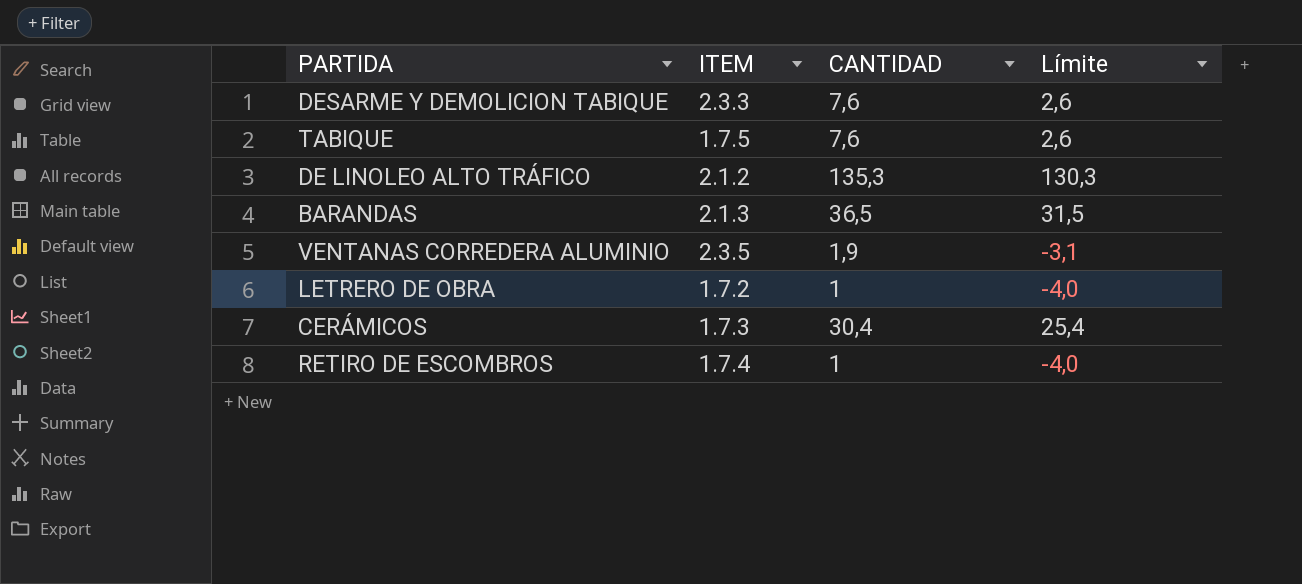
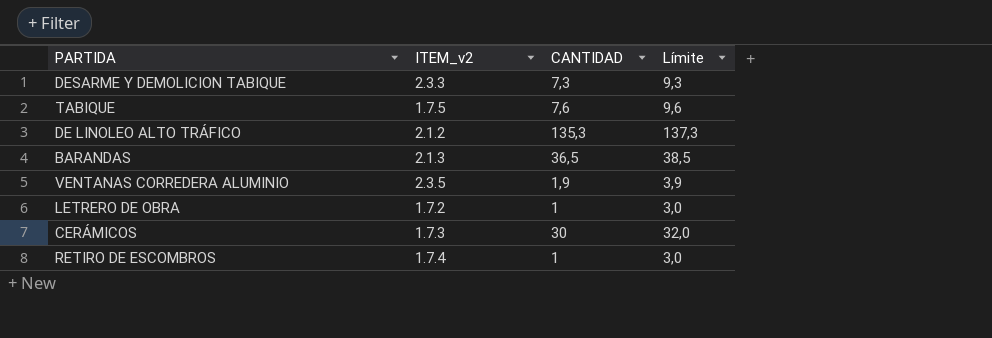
column name: ITEM -> ITEM_v2
column Límite | formula: [CANTIDAD] - 5 -> [CANTIDAD] + 2
DESARME Y DEMOLICION TABIQUE | CANTIDAD: 7,6 -> 7,3
CERÁMICOS | CANTIDAD: 30,4 -> 30

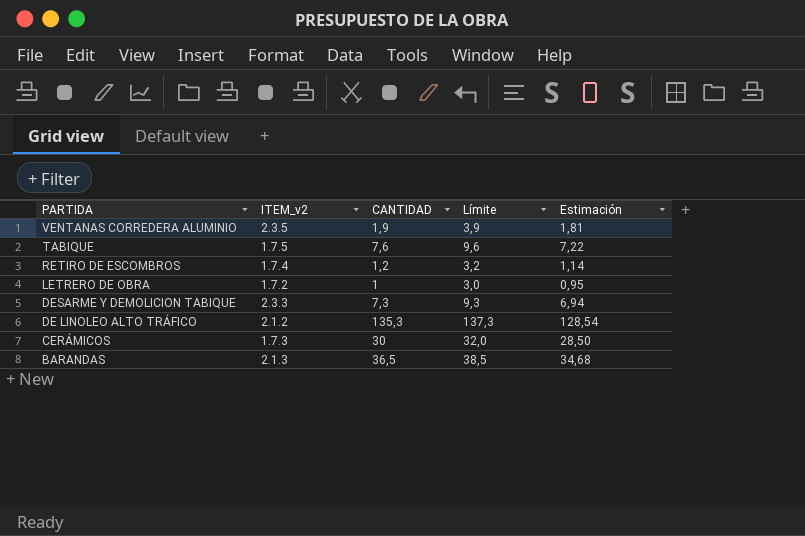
row order: none -> PARTIDA descending
column Estimación | formula: none -> [CANTIDAD] * 0,95
RETIRO DE ESCOMBROS | CANTIDAD: 1 -> 1,2
RETIRO DE ESCOMBROS | Límite: 3,0 -> 3,2

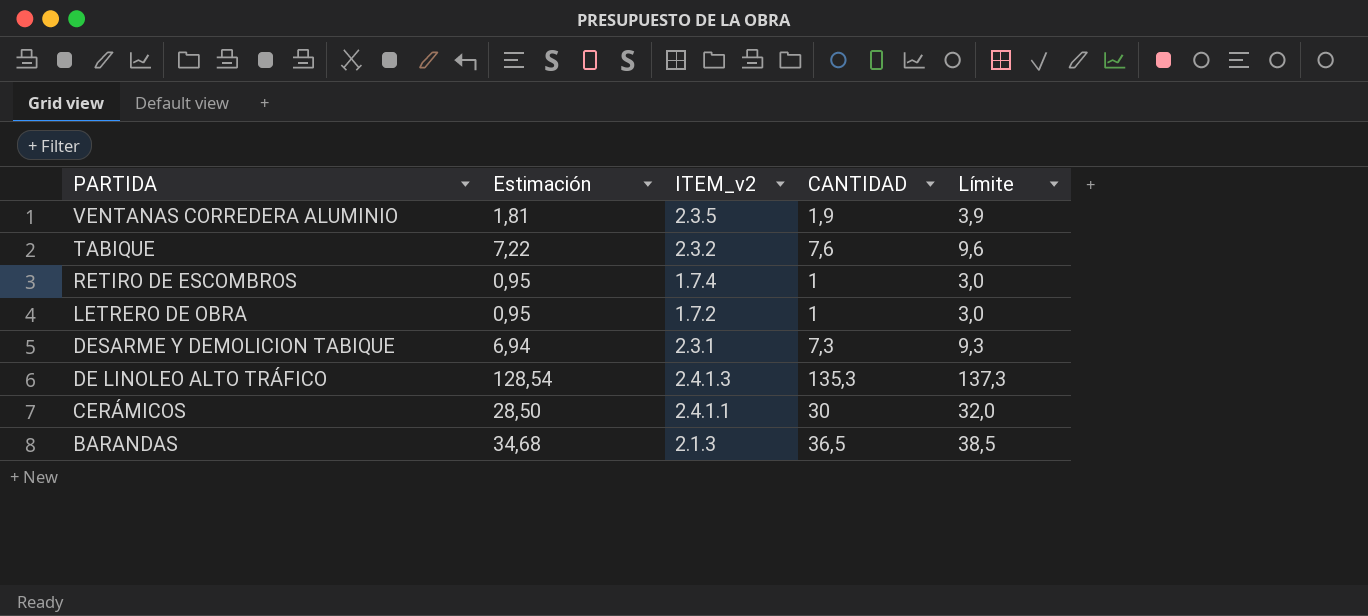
column Estimación | position: 5 -> 2
TABIQUE | ITEM_v2: 1.7.5 -> 2.3.2
RETIRO DE ESCOMBROS | Estimación: 1,14 -> 0,95
RETIRO DE ESCOMBROS | CANTIDAD: 1,2 -> 1
RETIRO DE ESCOMBROS | Límite: 3,2 -> 3,0
DESARME Y DEMOLICION TABIQUE | ITEM_v2: 2.3.3 -> 2.3.1
DE LINOLEO ALTO TRÁFICO | ITEM_v2: 2.1.2 -> 2.4.1.3
CERÁMICOS | ITEM_v2: 1.7.3 -> 2.4.1.1

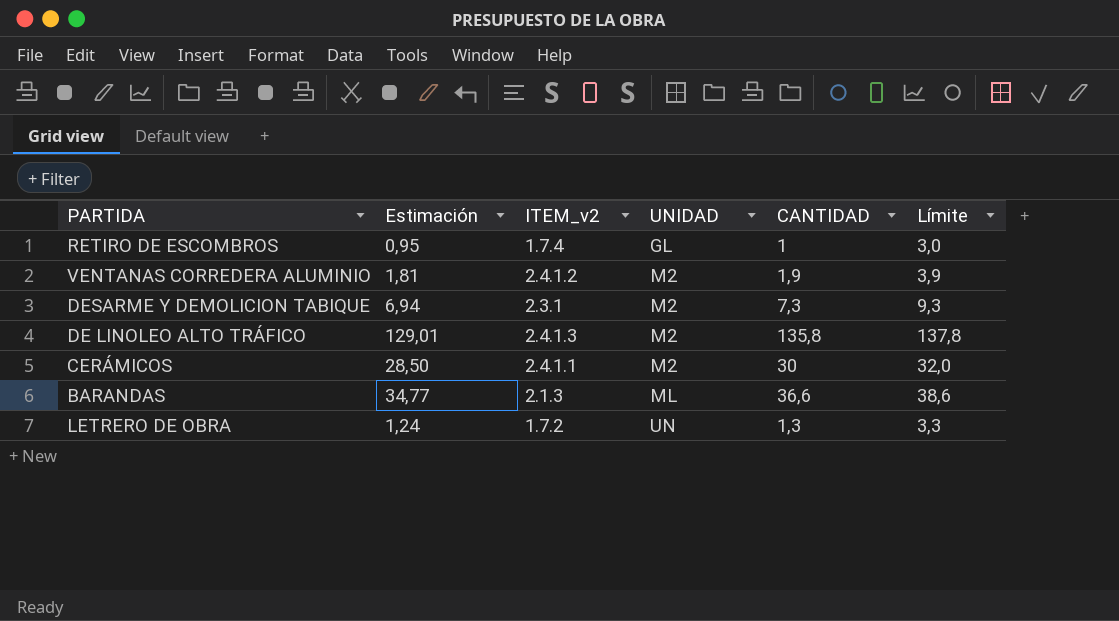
row order: PARTIDA descending -> UNIDAD ascending
column UNIDAD | position: none -> 4
row TABIQUE: 7,22 | 2.3.2 | 7,6 | 9,6 -> none
VENTANAS CORREDERA ALUMINIO | ITEM_v2: 2.3.5 -> 2.4.1.2
DE LINOLEO ALTO TRÁFICO | Estimación: 128,54 -> 129,01
DE LINOLEO ALTO TRÁFICO | CANTIDAD: 135,3 -> 135,8
DE LINOLEO ALTO TRÁFICO | Límite: 137,3 -> 137,8
BARANDAS | Estimación: 34,68 -> 34,77
BARANDAS | CANTIDAD: 36,5 -> 36,6
BARANDAS | Límite: 38,5 -> 38,6
LETRERO DE OBRA | Estimación: 0,95 -> 1,24
LETRERO DE OBRA | CANTIDAD: 1 -> 1,3
LETRERO DE OBRA | Límite: 3,0 -> 3,3

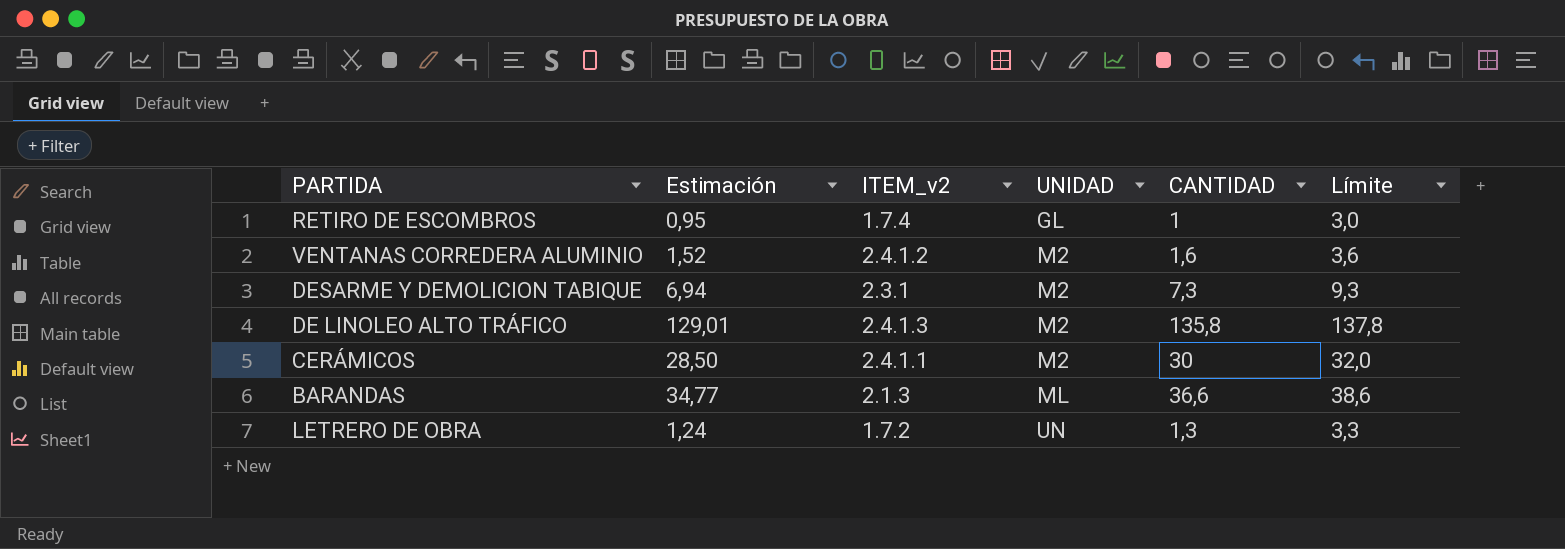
VENTANAS CORREDERA ALUMINIO | Estimación: 1,81 -> 1,52
VENTANAS CORREDERA ALUMINIO | CANTIDAD: 1,9 -> 1,6
VENTANAS CORREDERA ALUMINIO | Límite: 3,9 -> 3,6

